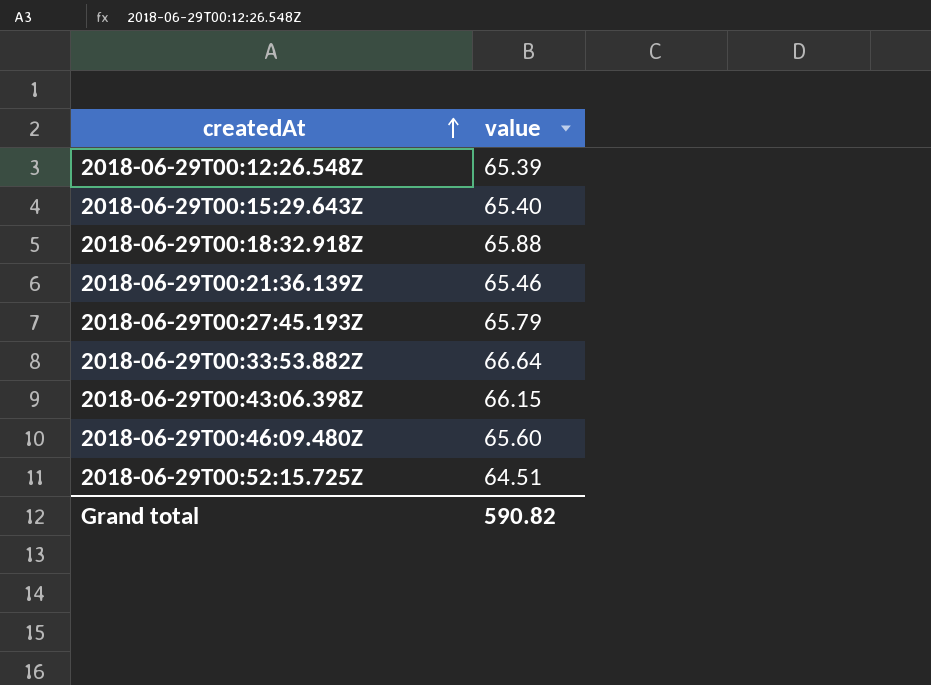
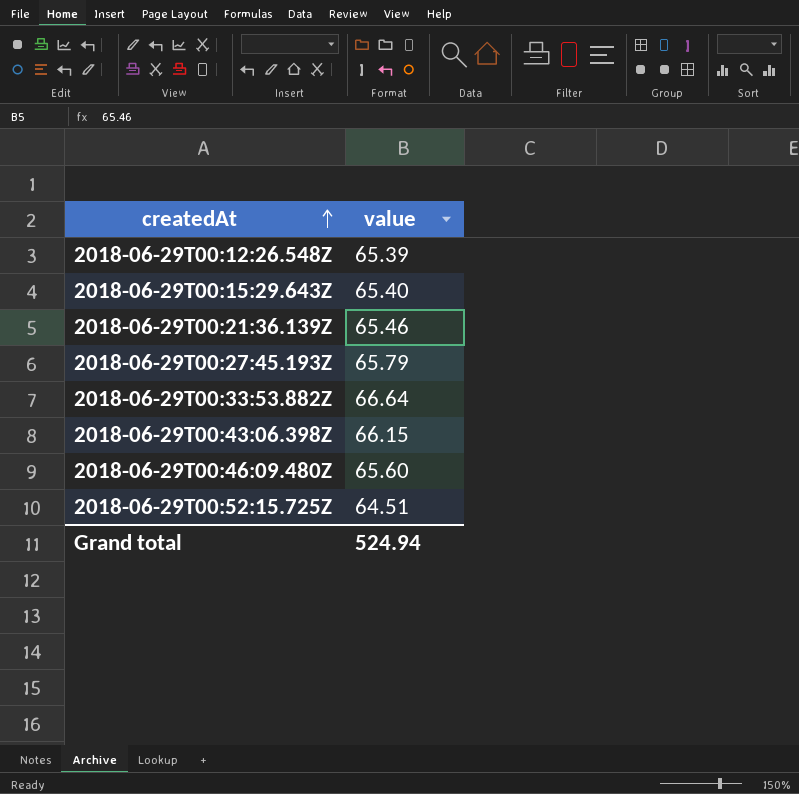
row 2018-06-29T00:18:32.918Z: 65.88 -> none
Grand total | value: 590.82 -> 524.94

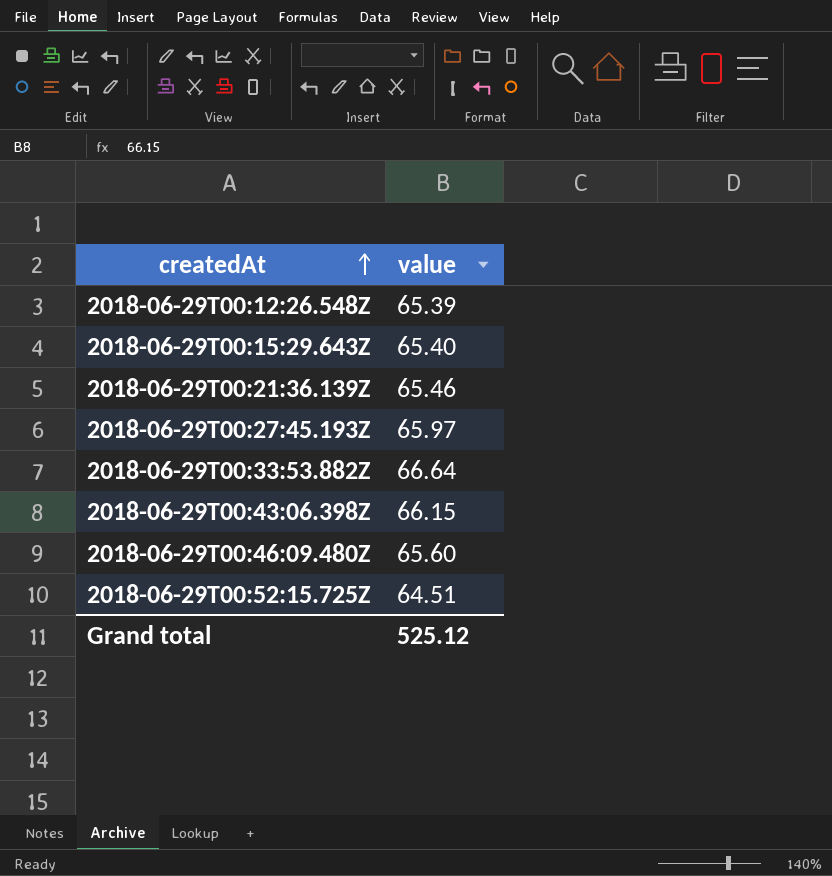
2018-06-29T00:27:45.193Z | value: 65.79 -> 65.97
Grand total | value: 524.94 -> 525.12

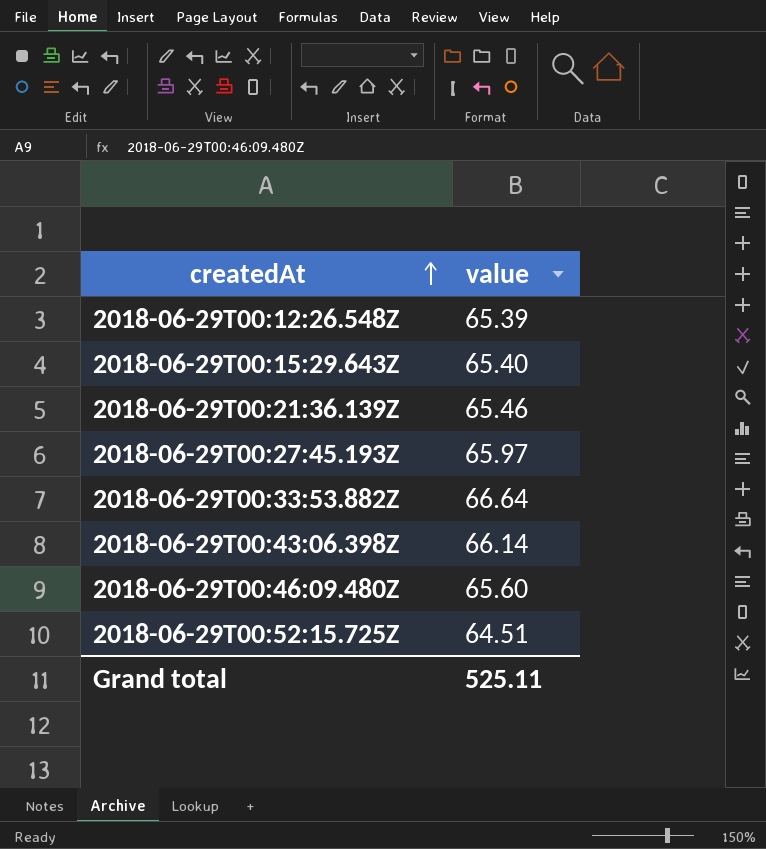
2018-06-29T00:43:06.398Z | value: 66.15 -> 66.14
Grand total | value: 525.12 -> 525.11

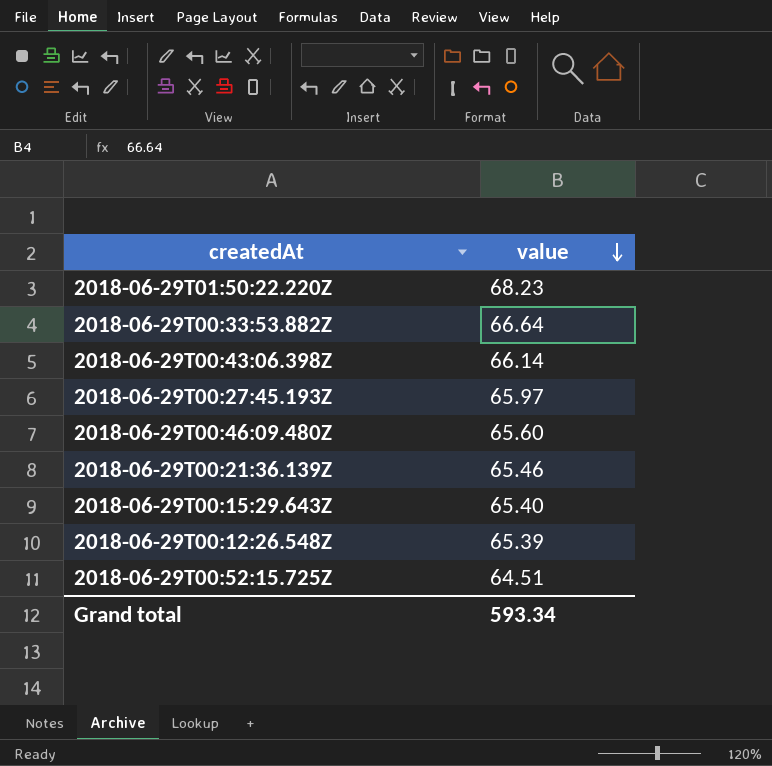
row order: createdAt ascending -> value descending
row 2018-06-29T01:50:22.220Z: none -> 68.23
Grand total | value: 525.11 -> 593.34

